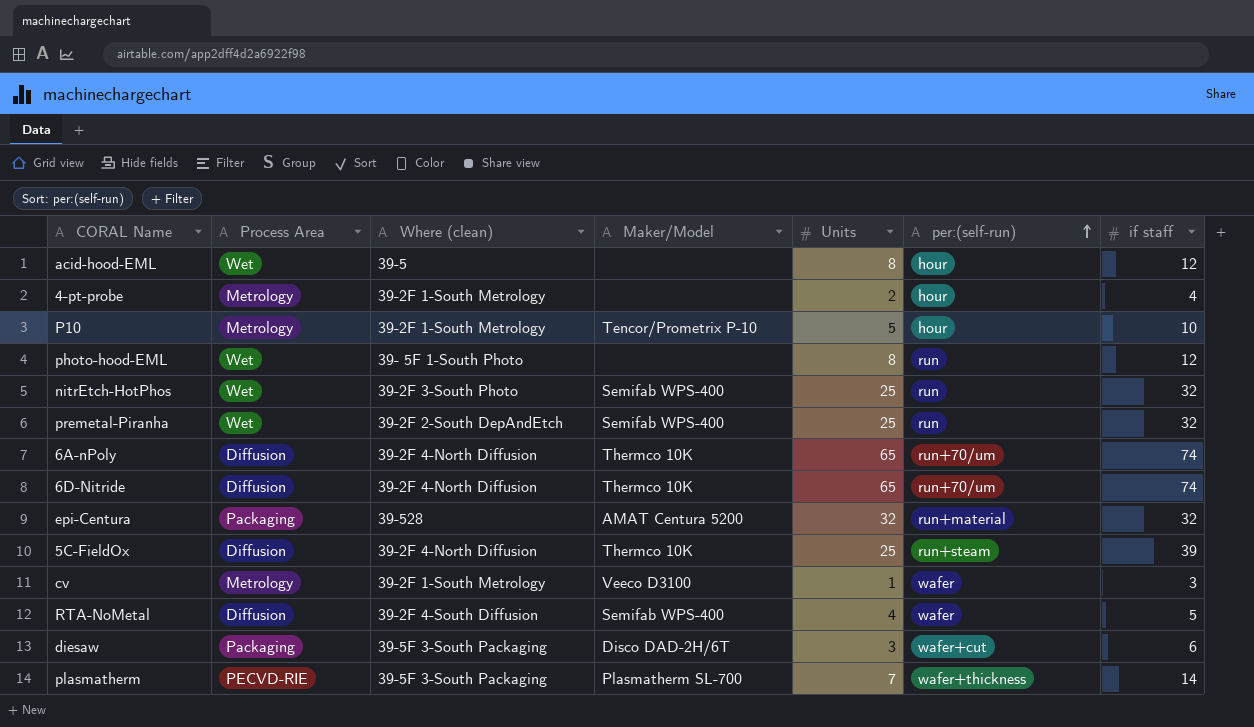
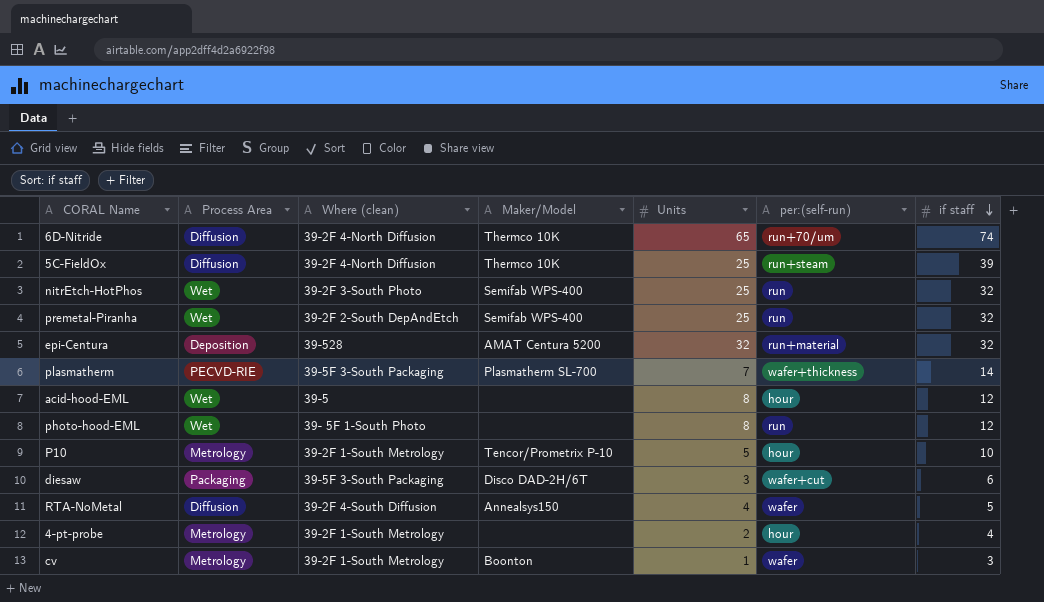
row order: per:(self-run) ascending -> if staff descending
row 6A-nPoly: Diffusion | 39-2F 4-North Diffusion | Thermco 10K | 65 | run+70/um | 74 -> none
epi-Centura | Process Area: Packaging -> Deposition
RTA-NoMetal | Maker/Model: Semifab WPS-400 -> Annealsys150
cv | Maker/Model: Veeco D3100 -> Boonton

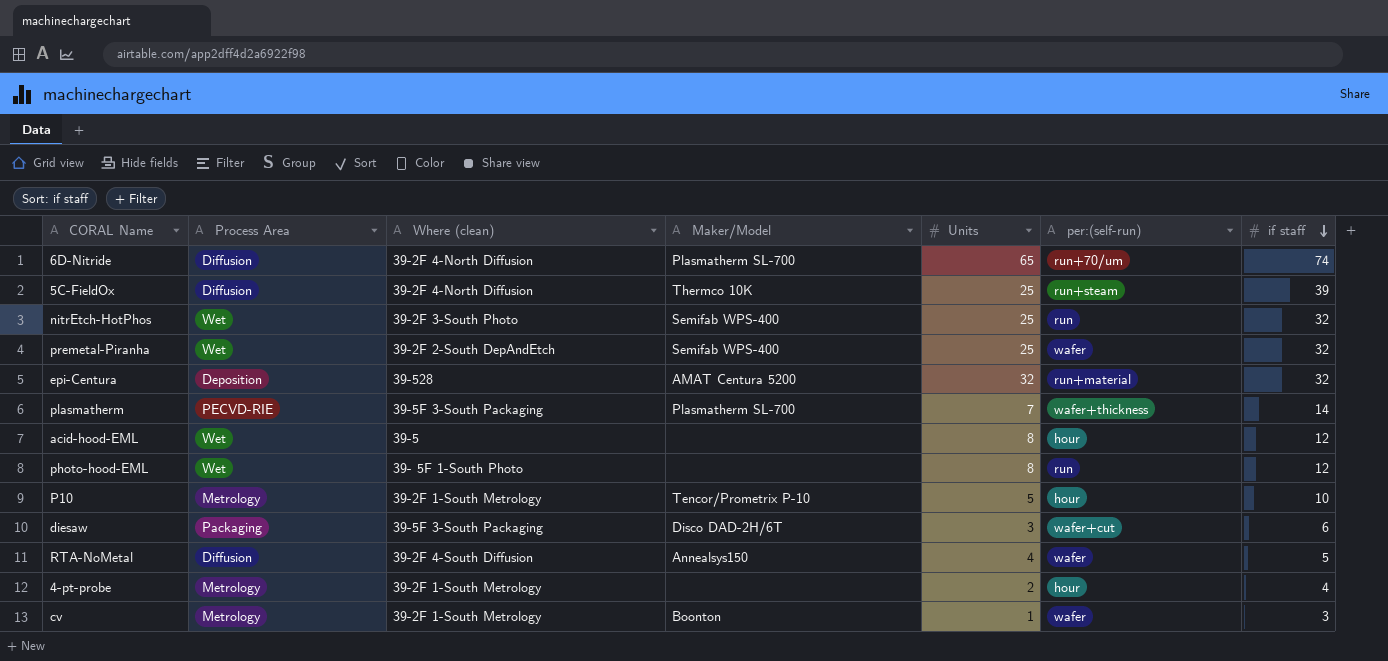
6D-Nitride | Maker/Model: Thermco 10K -> Plasmatherm SL-700
premetal-Piranha | per:(self-run): run -> wafer

